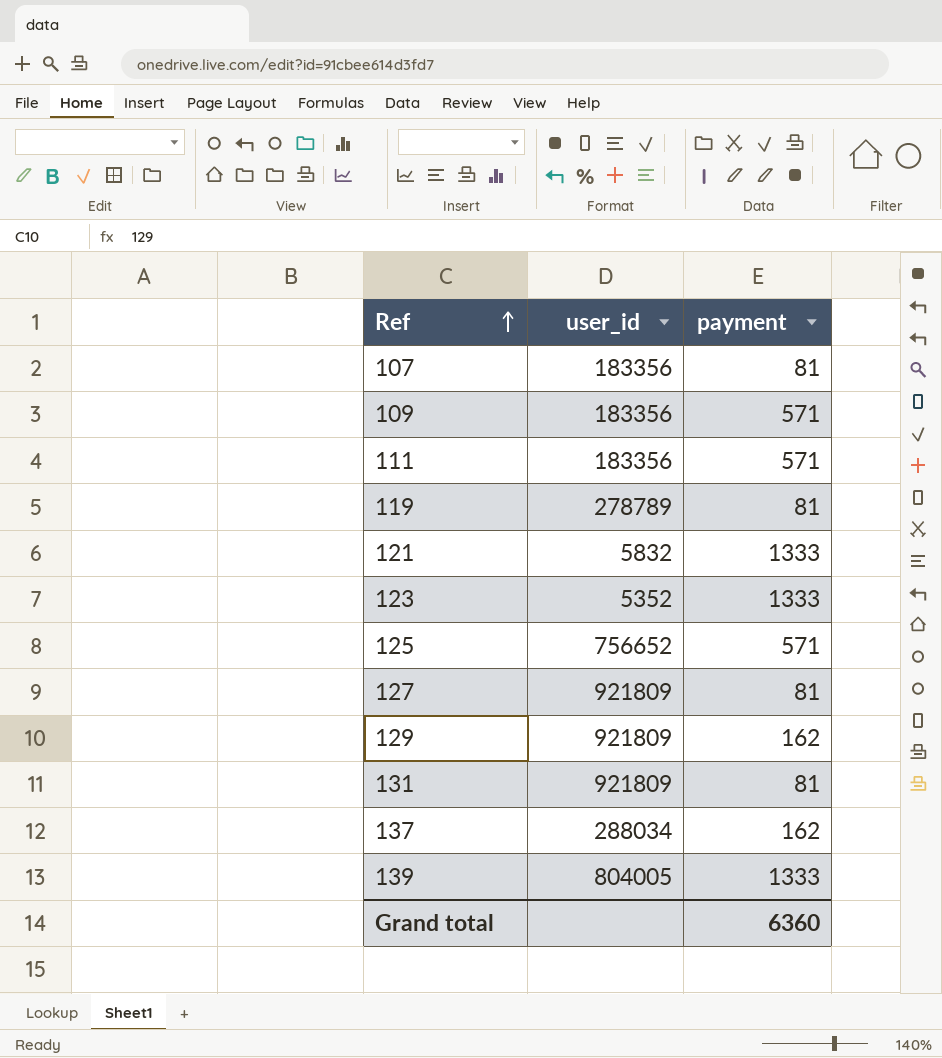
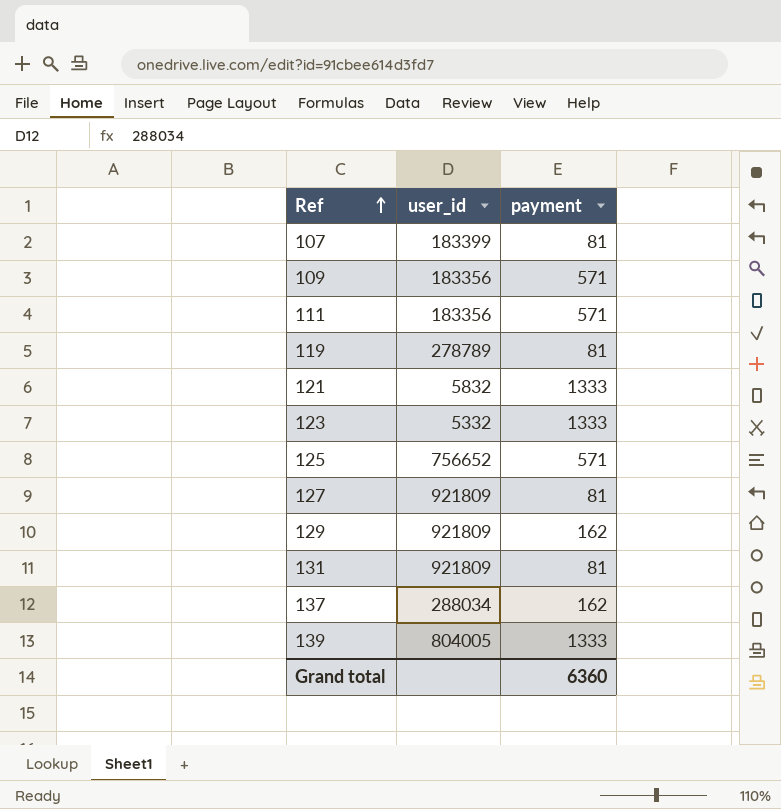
107 | user_id: 183356 -> 183399
123 | user_id: 5352 -> 5332

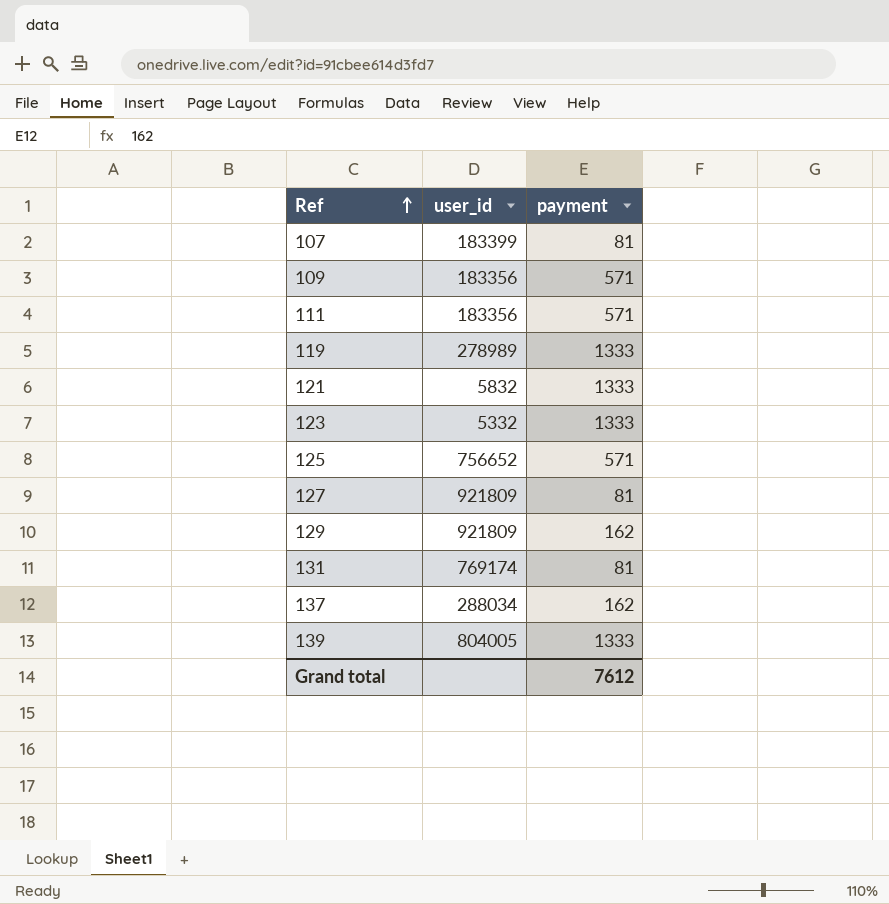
119 | user_id: 278789 -> 278989
119 | payment: 81 -> 1333
131 | user_id: 921809 -> 769174
Grand total | payment: 6360 -> 7612

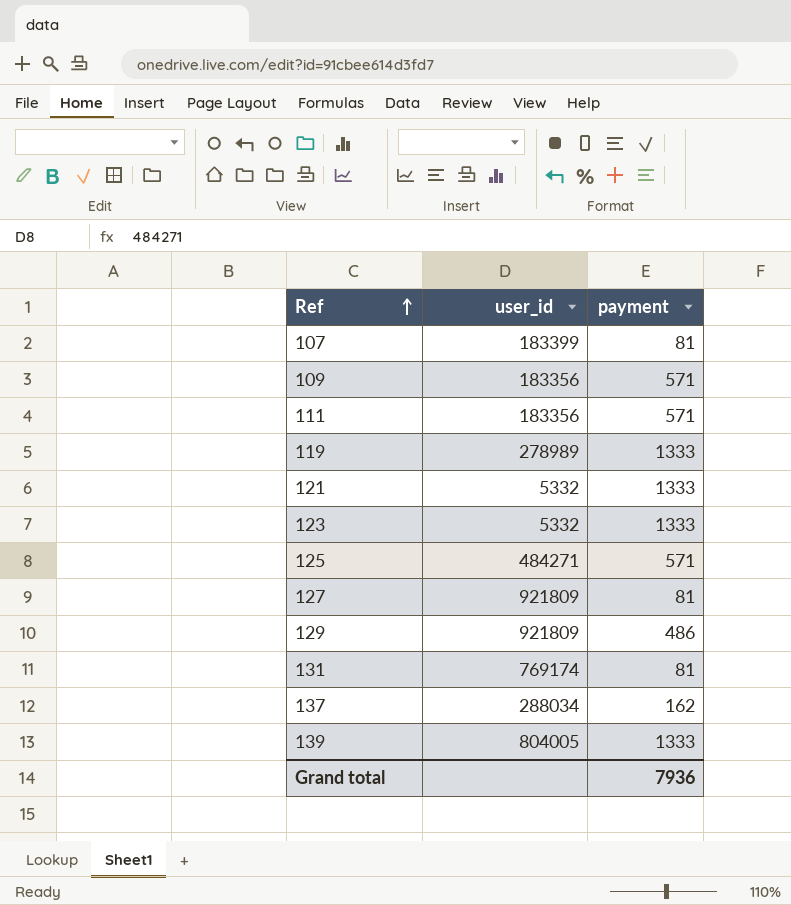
121 | user_id: 5832 -> 5332
125 | user_id: 756652 -> 484271
129 | payment: 162 -> 486
Grand total | payment: 7612 -> 7936

